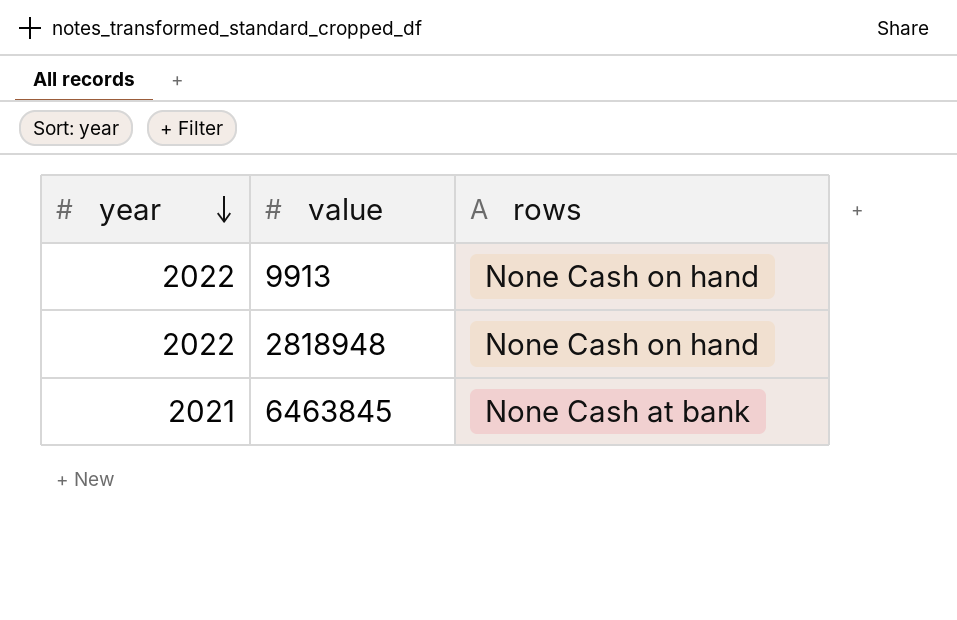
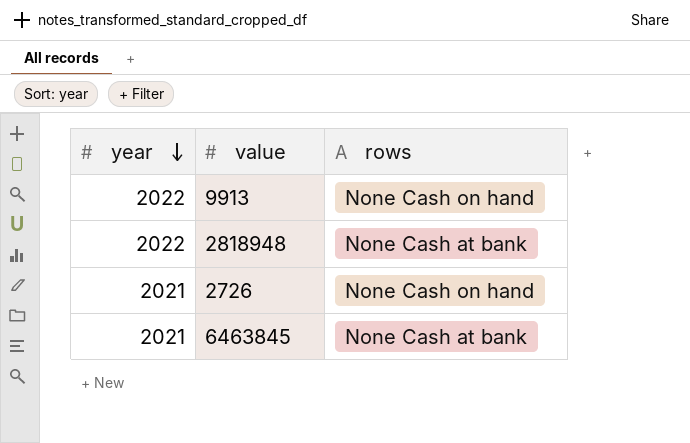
2818948 | rows: None Cash on hand -> None Cash at bank
row 2726: none -> 2021 | None Cash on hand

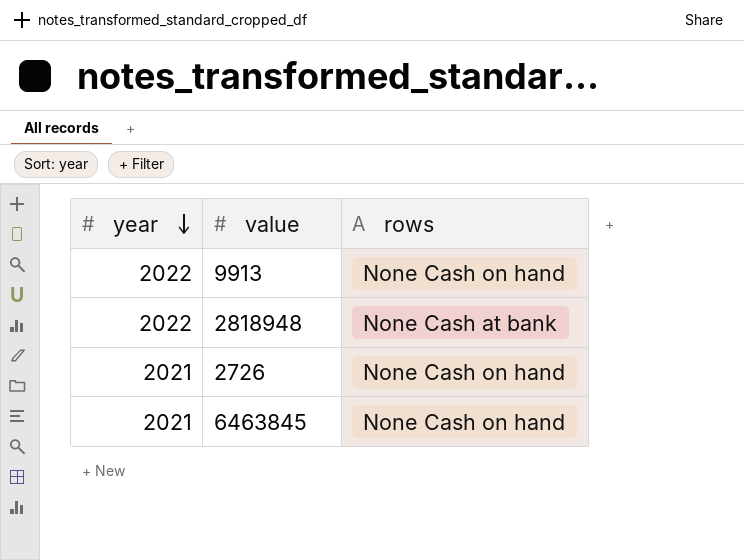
6463845 | rows: None Cash at bank -> None Cash on hand

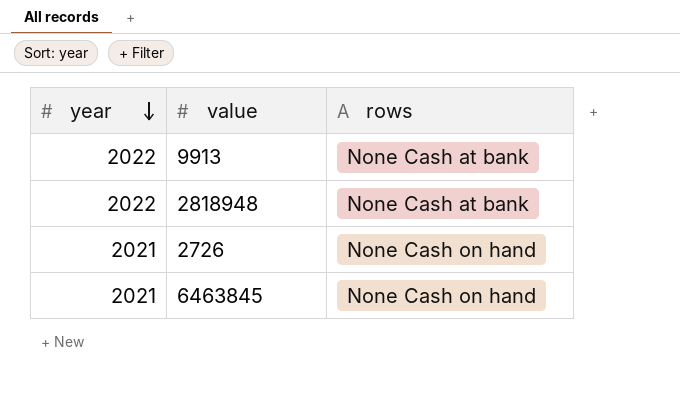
9913 | rows: None Cash on hand -> None Cash at bank

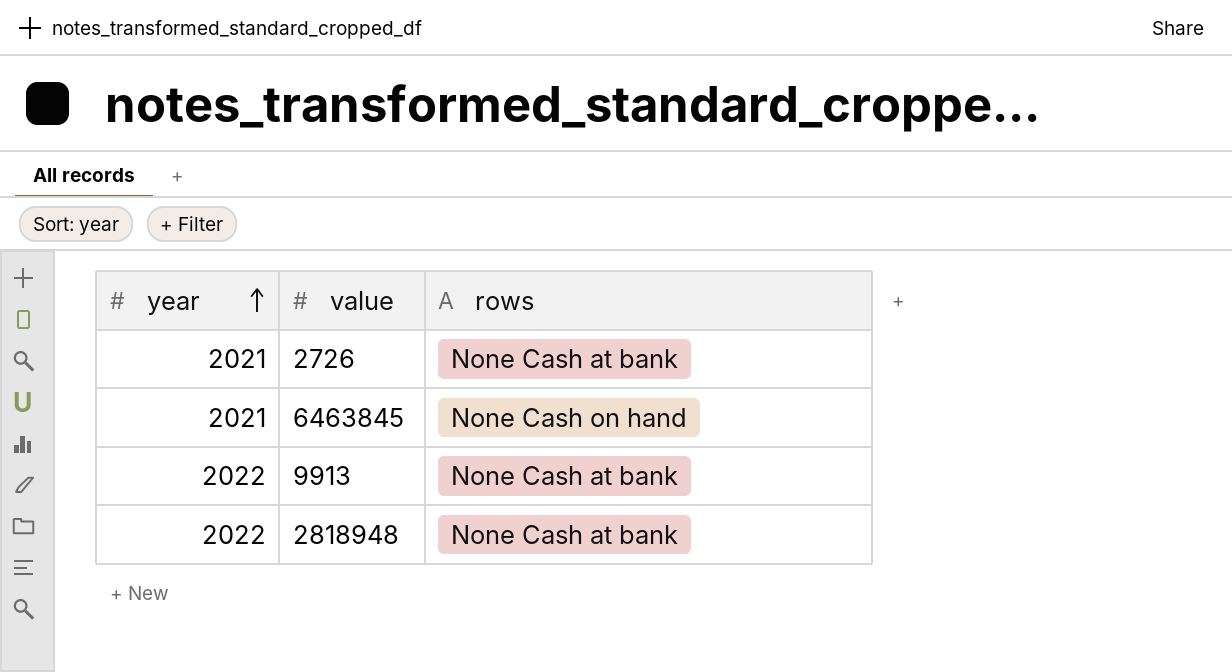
row order: year descending -> year ascending
2726 | rows: None Cash on hand -> None Cash at bank

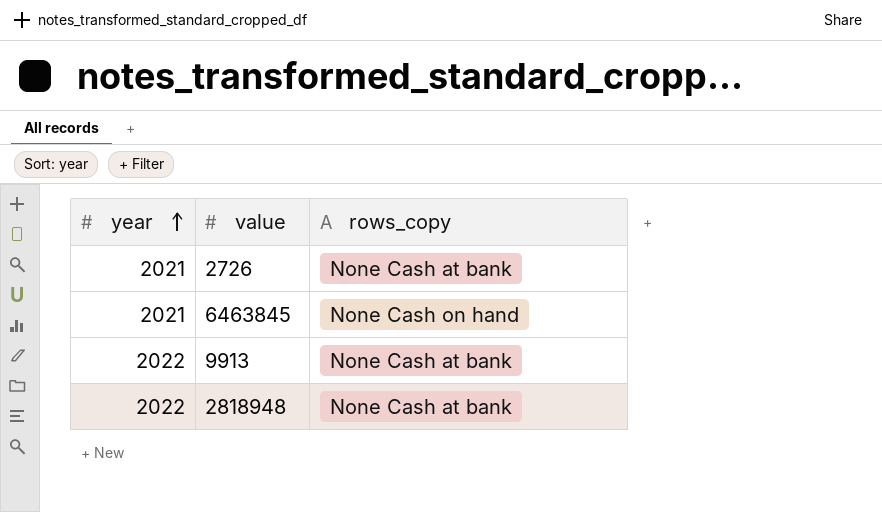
column name: rows -> rows_copy

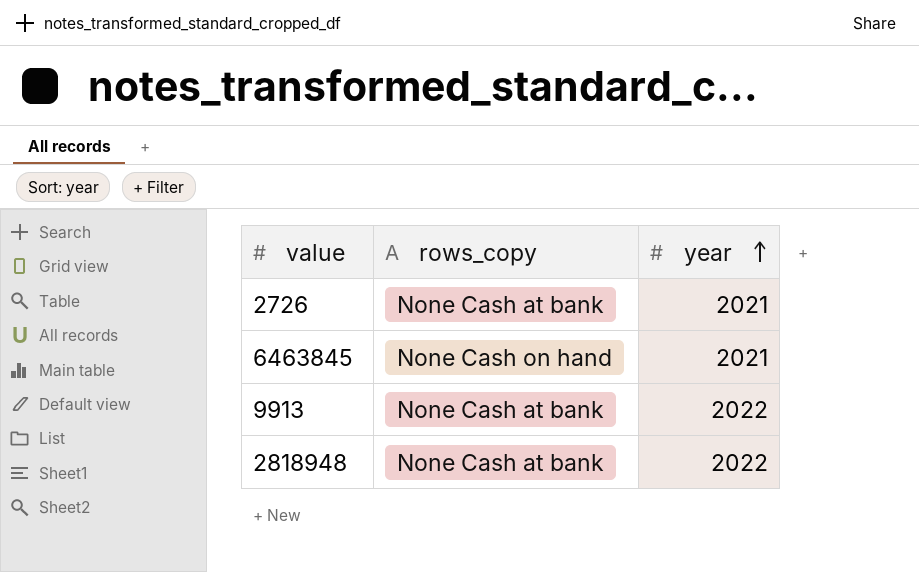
column year | position: 1 -> 3

